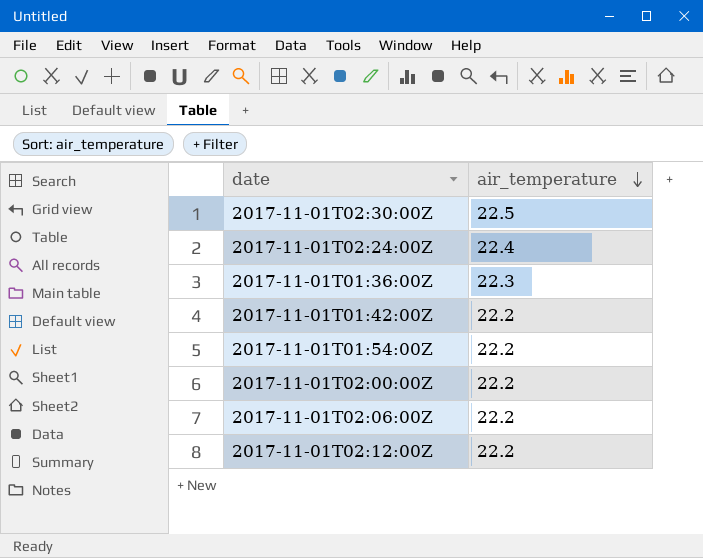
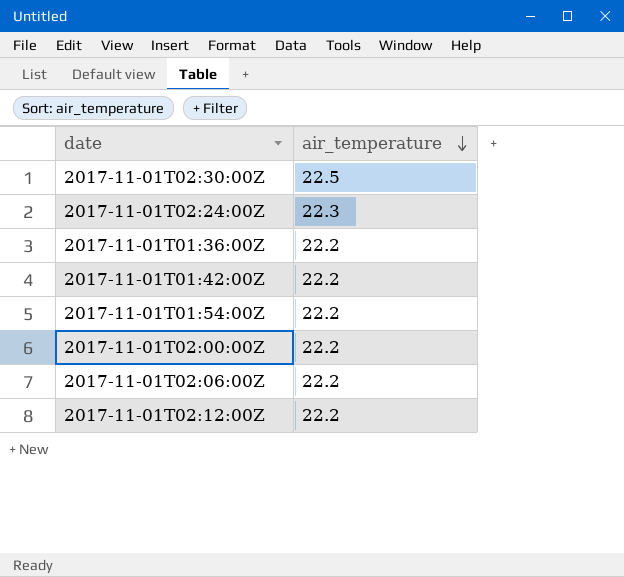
2017-11-01T02:24:00Z | air_temperature: 22.4 -> 22.3
2017-11-01T01:36:00Z | air_temperature: 22.3 -> 22.2

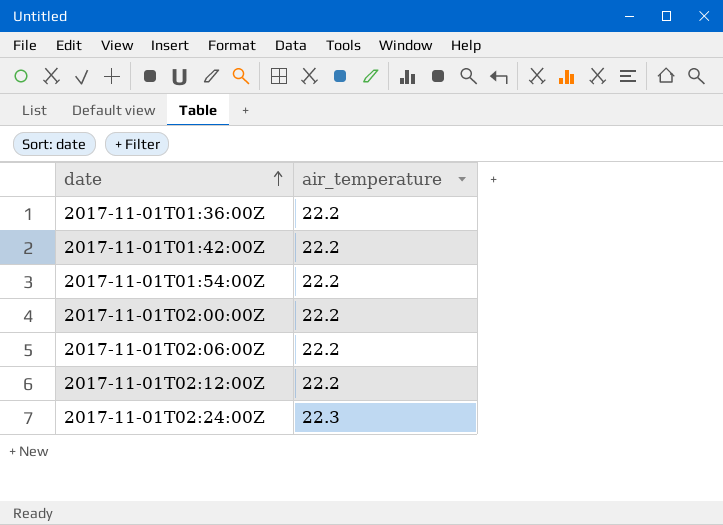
row order: air_temperature descending -> date ascending
row 2017-11-01T02:30:00Z: 22.5 -> none

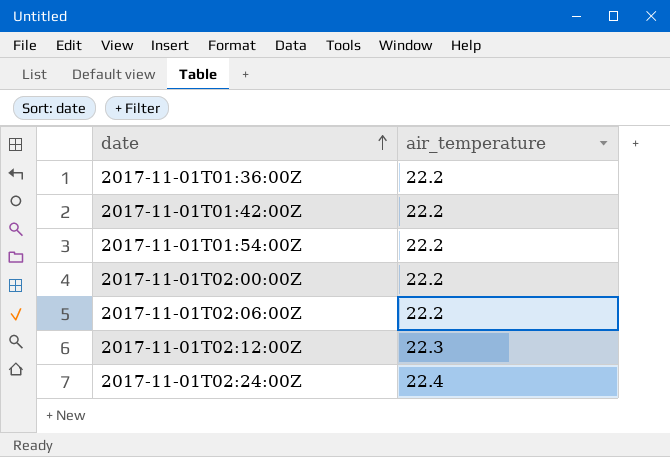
2017-11-01T02:12:00Z | air_temperature: 22.2 -> 22.3
2017-11-01T02:24:00Z | air_temperature: 22.3 -> 22.4

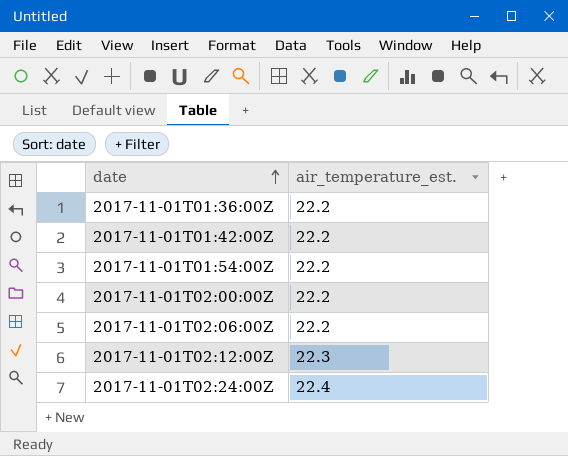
column name: air_temperature -> air_temperature_est.

